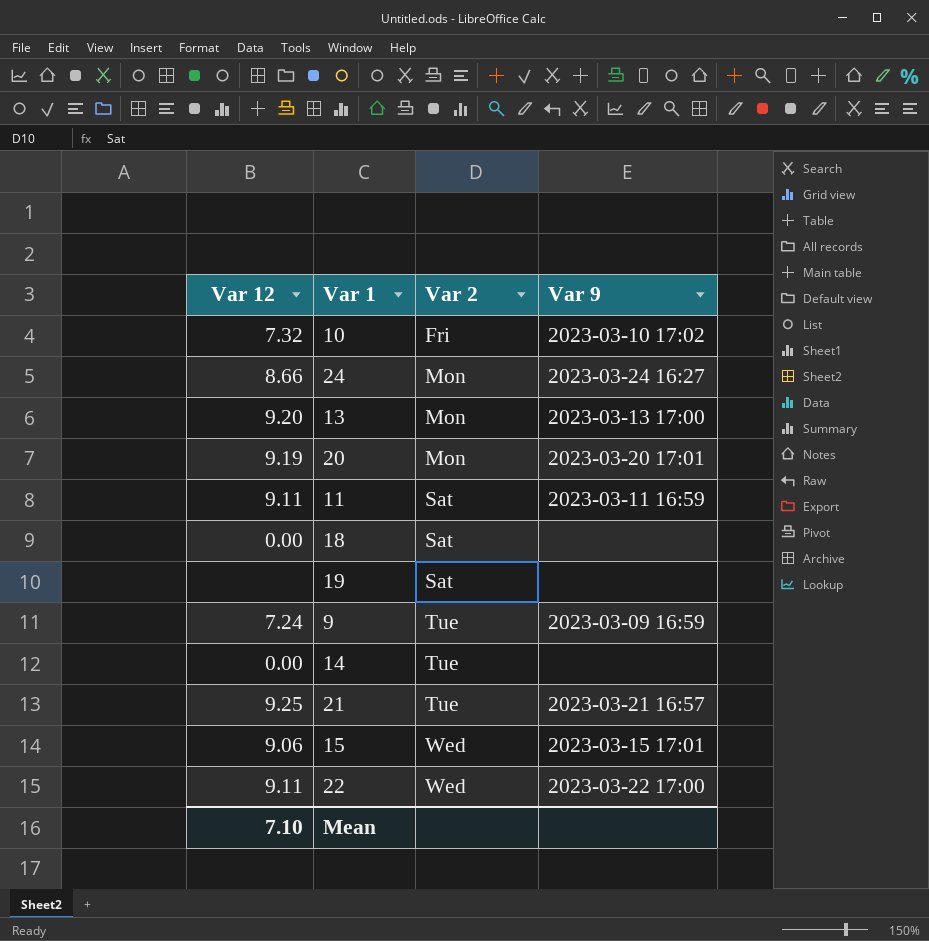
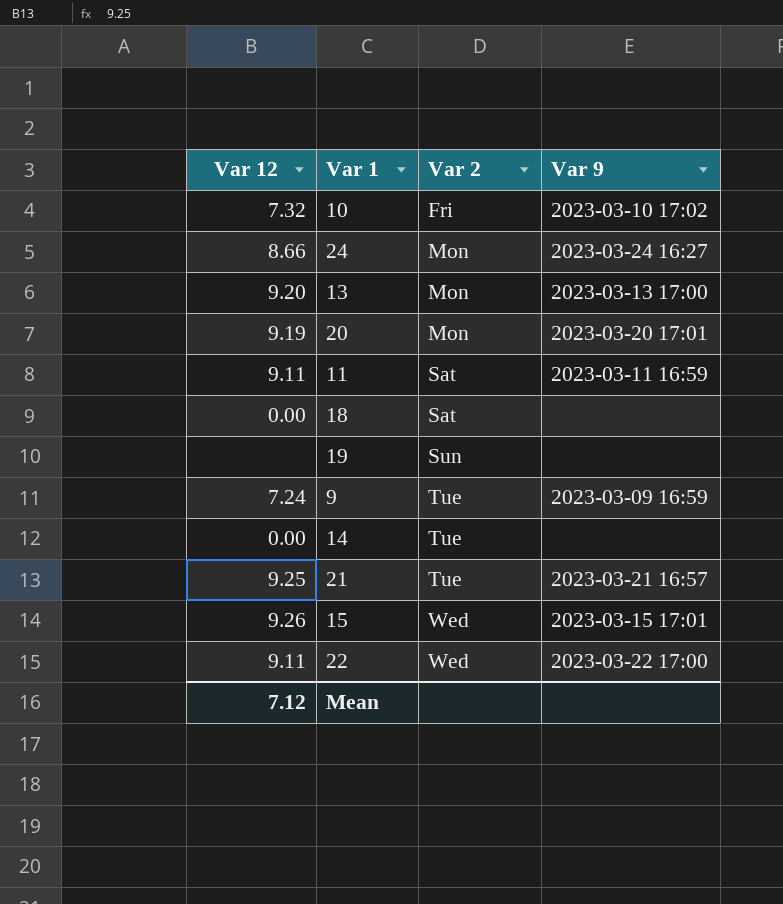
19 | Var 2: Sat -> Sun
15 | Var 12: 9.06 -> 9.26
Mean | Var 12: 7.10 -> 7.12

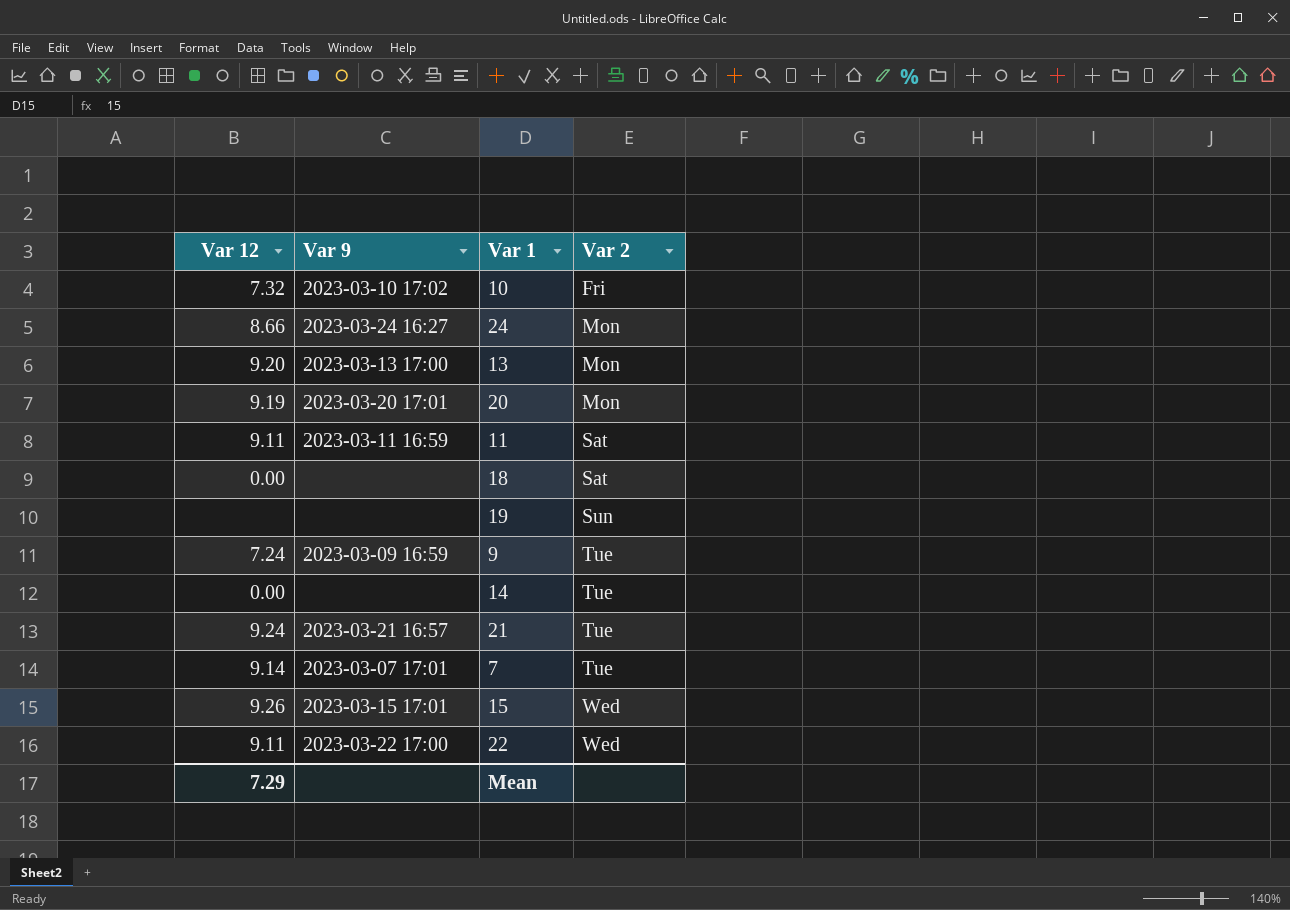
column Var 9 | position: 4 -> 2
21 | Var 12: 9.25 -> 9.24
row 7: none -> 9.14 | 2023-03-07 17:01 | Tue
Mean | Var 12: 7.12 -> 7.29

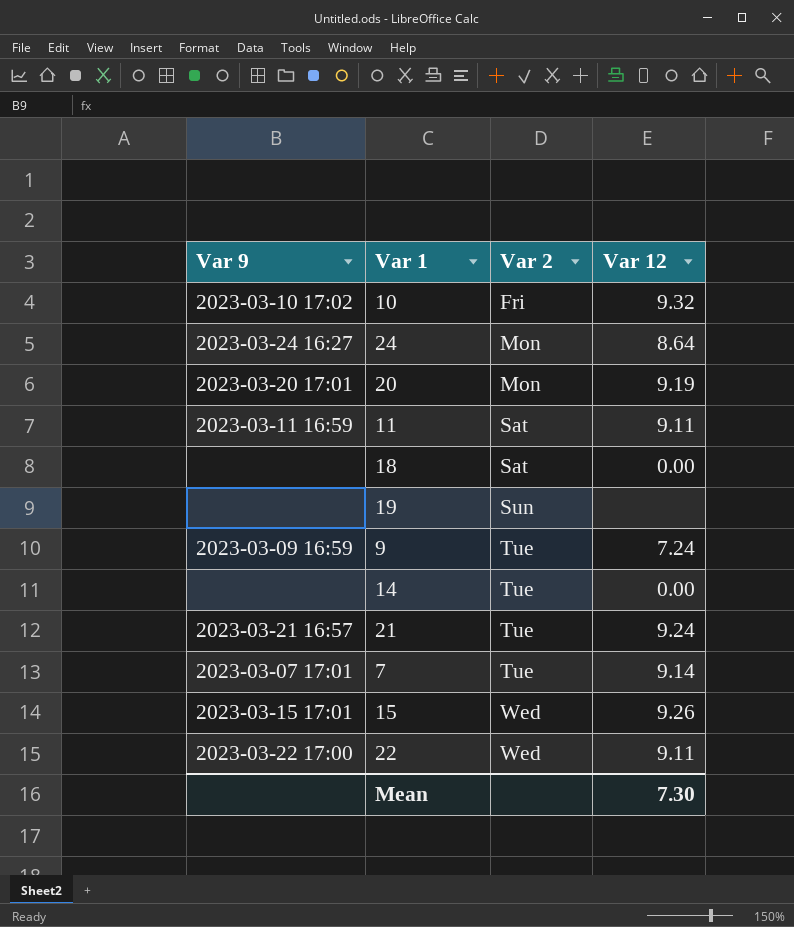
column Var 12 | position: 1 -> 4
row 13: 9.20 | 2023-03-13 17:00 | Mon -> none
10 | Var 12: 7.32 -> 9.32
24 | Var 12: 8.66 -> 8.64
Mean | Var 12: 7.29 -> 7.30

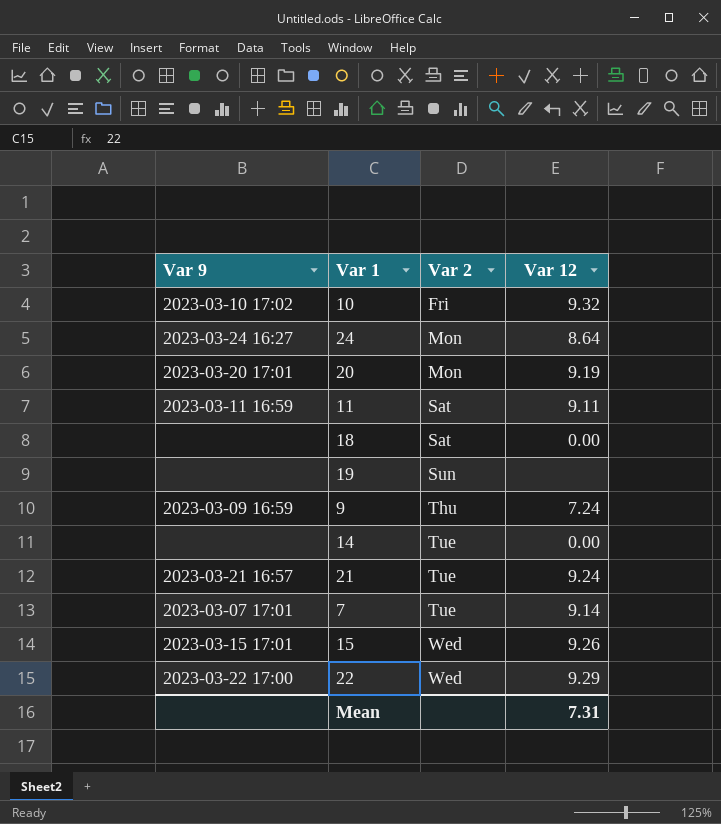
9 | Var 2: Tue -> Thu
22 | Var 12: 9.11 -> 9.29
Mean | Var 12: 7.30 -> 7.31

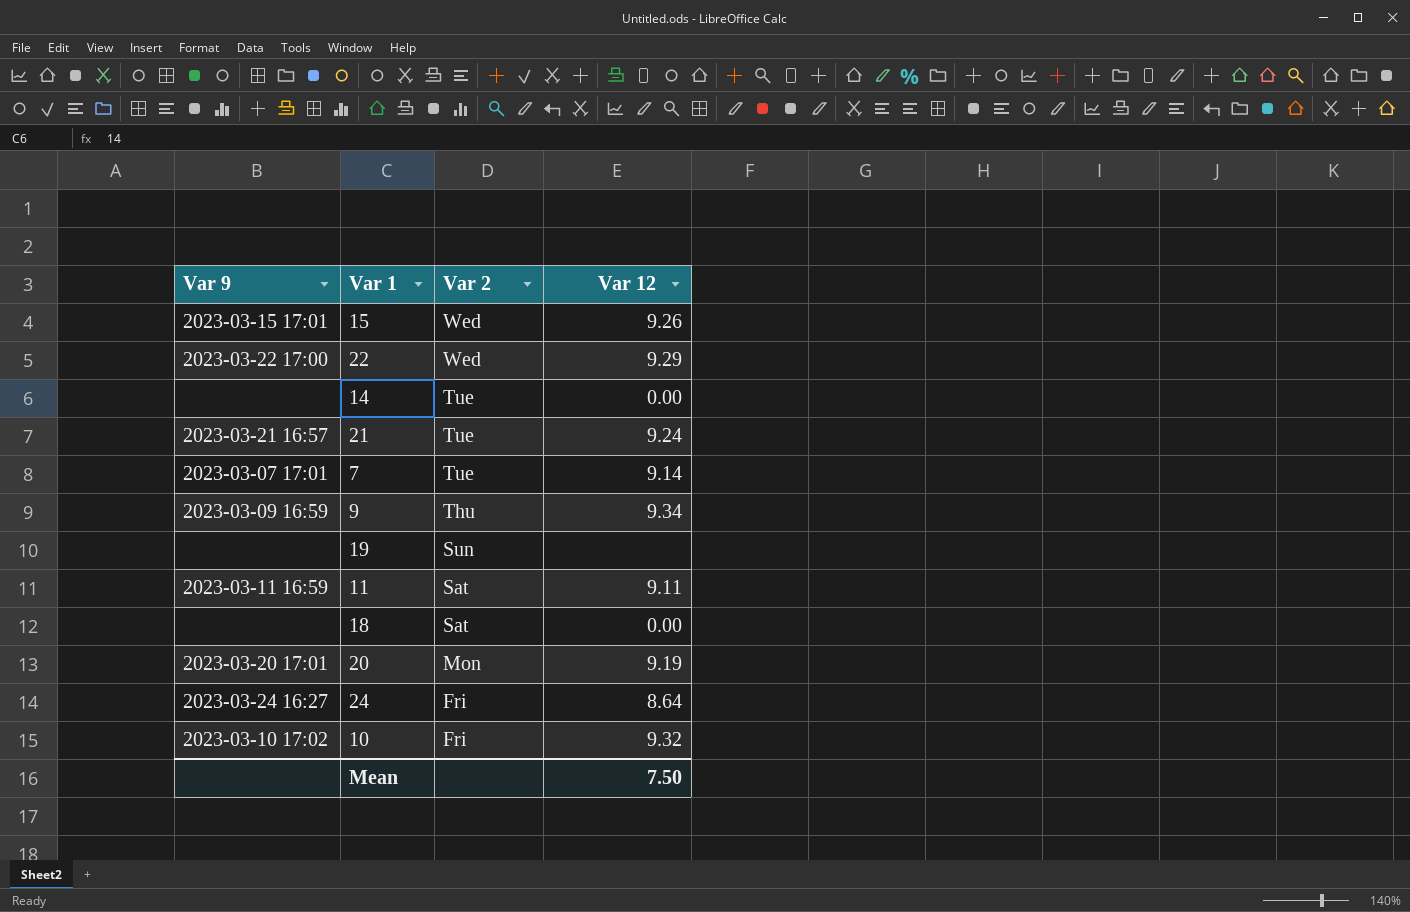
row order: Var 2 ascending -> Var 2 descending
9 | Var 12: 7.24 -> 9.34
24 | Var 2: Mon -> Fri
Mean | Var 12: 7.31 -> 7.50

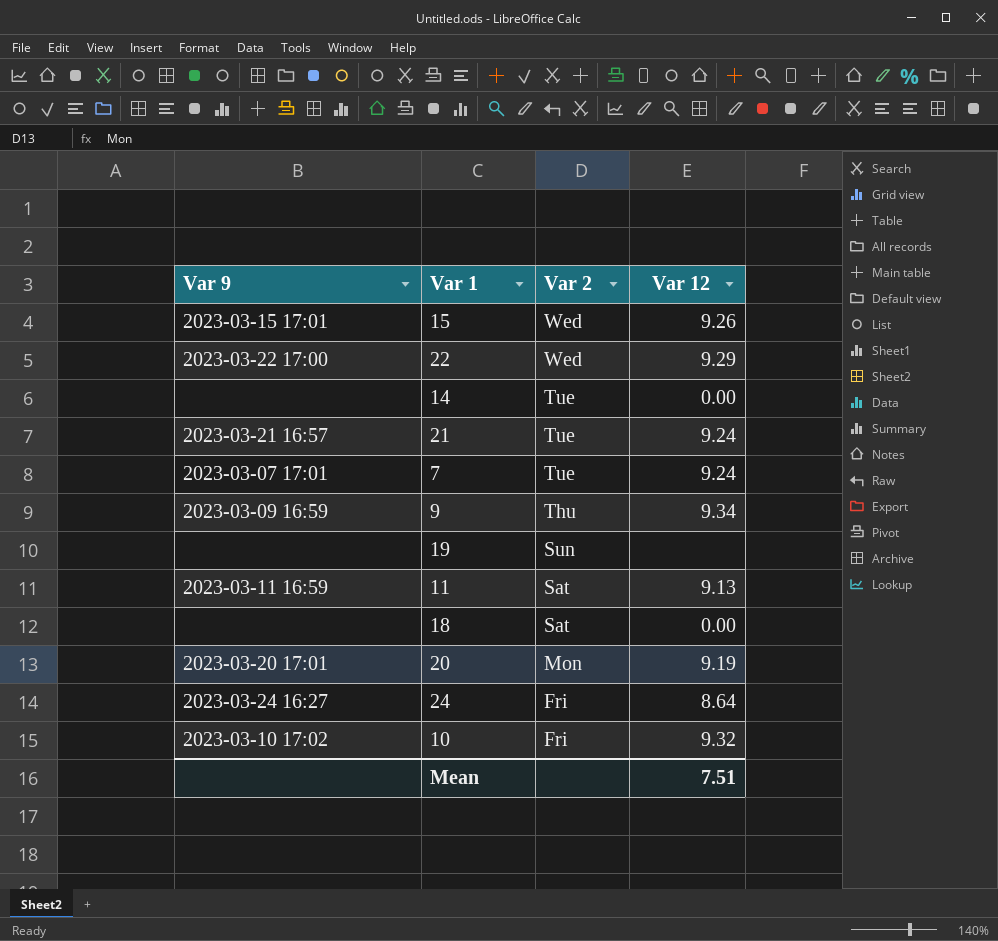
7 | Var 12: 9.14 -> 9.24
11 | Var 12: 9.11 -> 9.13
Mean | Var 12: 7.50 -> 7.51

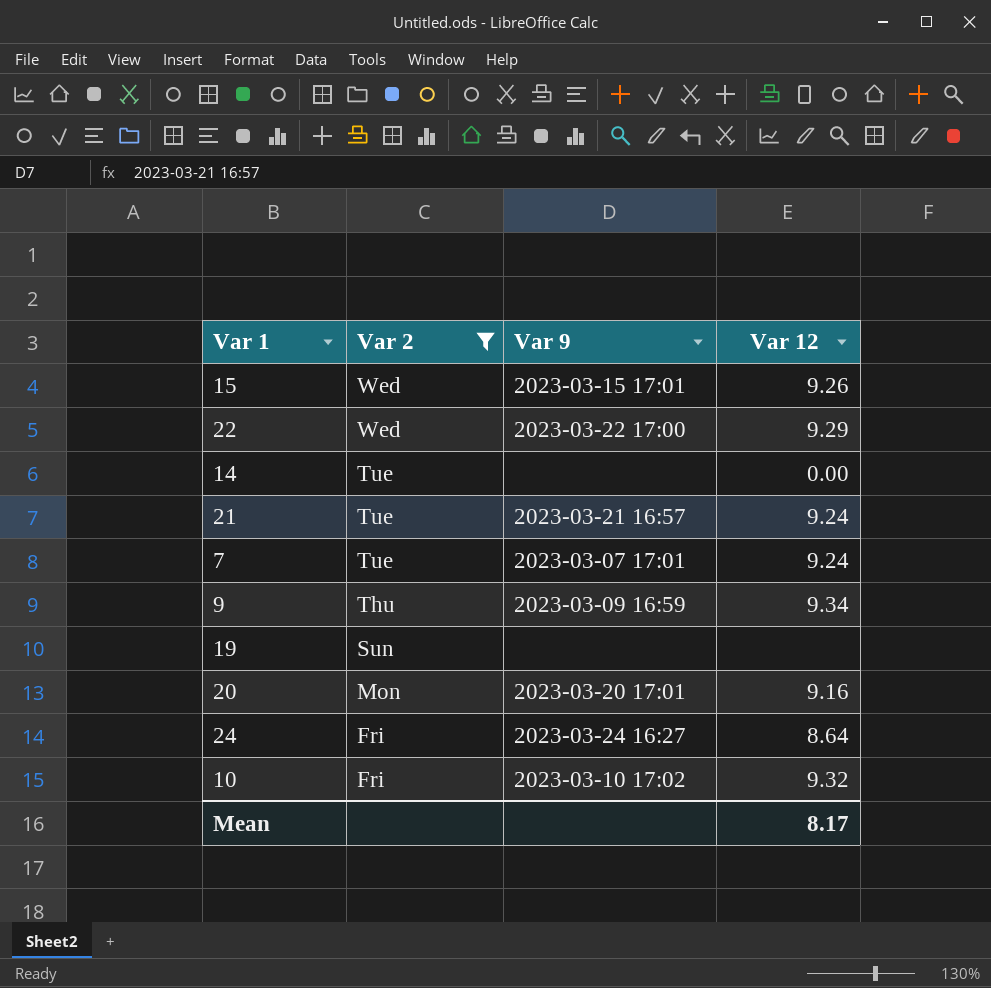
filter: none -> Var 2 != Sat
column Var 9 | position: 1 -> 3
20 | Var 12: 9.19 -> 9.16
Mean | Var 12: 7.51 -> 8.17

